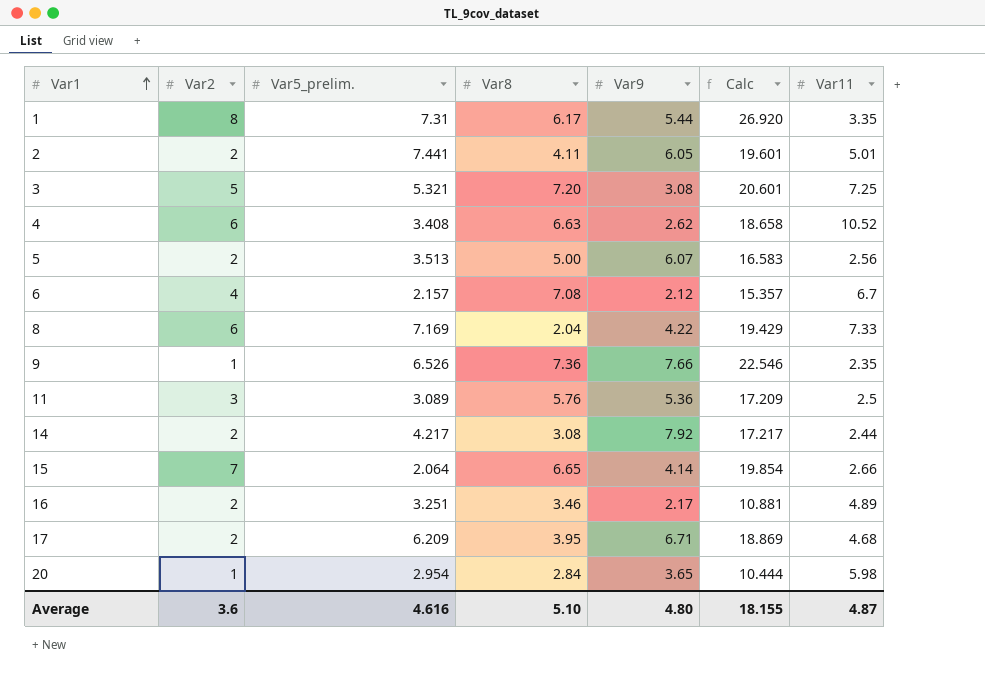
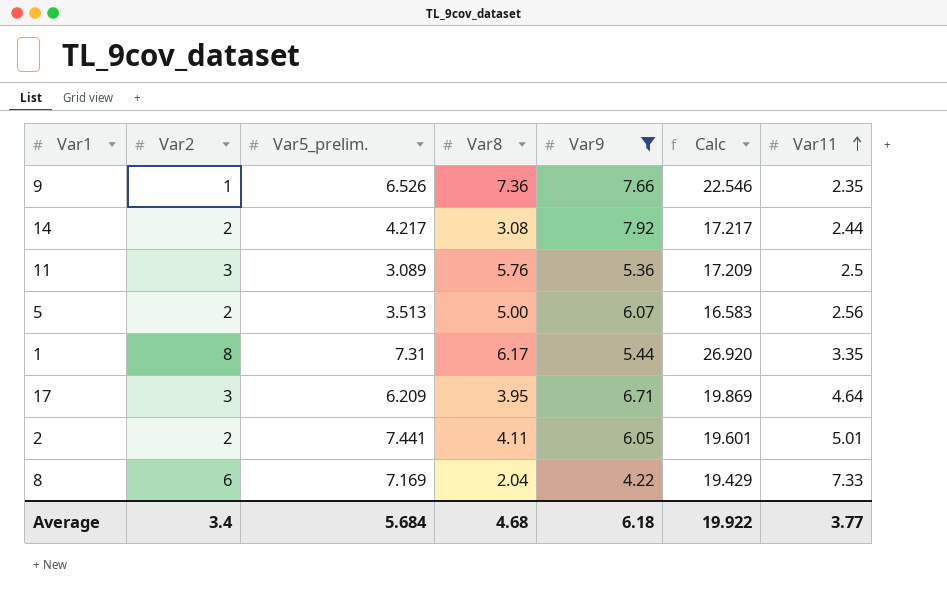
filter: none -> Var9 >= 4.22
row order: Var1 ascending -> Var11 ascending
17 | Var2: 2 -> 3
17 | Calc: 18.869 -> 19.869
17 | Var11: 4.68 -> 4.64
Average | Var2: 3.6 -> 3.4
Average | Var5_prelim.: 4.616 -> 5.684
Average | Var8: 5.10 -> 4.68
Average | Var9: 4.80 -> 6.18
Average | Calc: 18.155 -> 19.922
Average | Var11: 4.87 -> 3.77

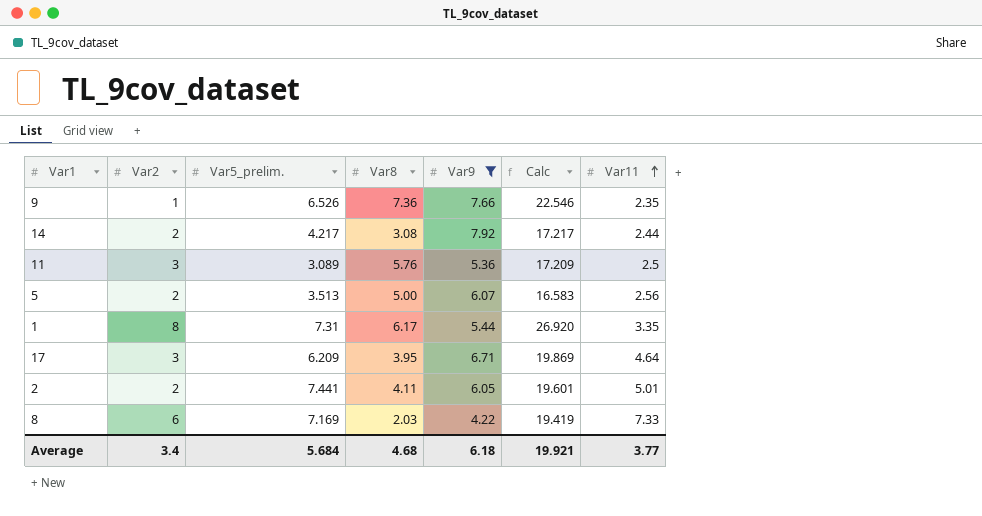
8 | Var8: 2.04 -> 2.03
8 | Calc: 19.429 -> 19.419
Average | Calc: 19.922 -> 19.921

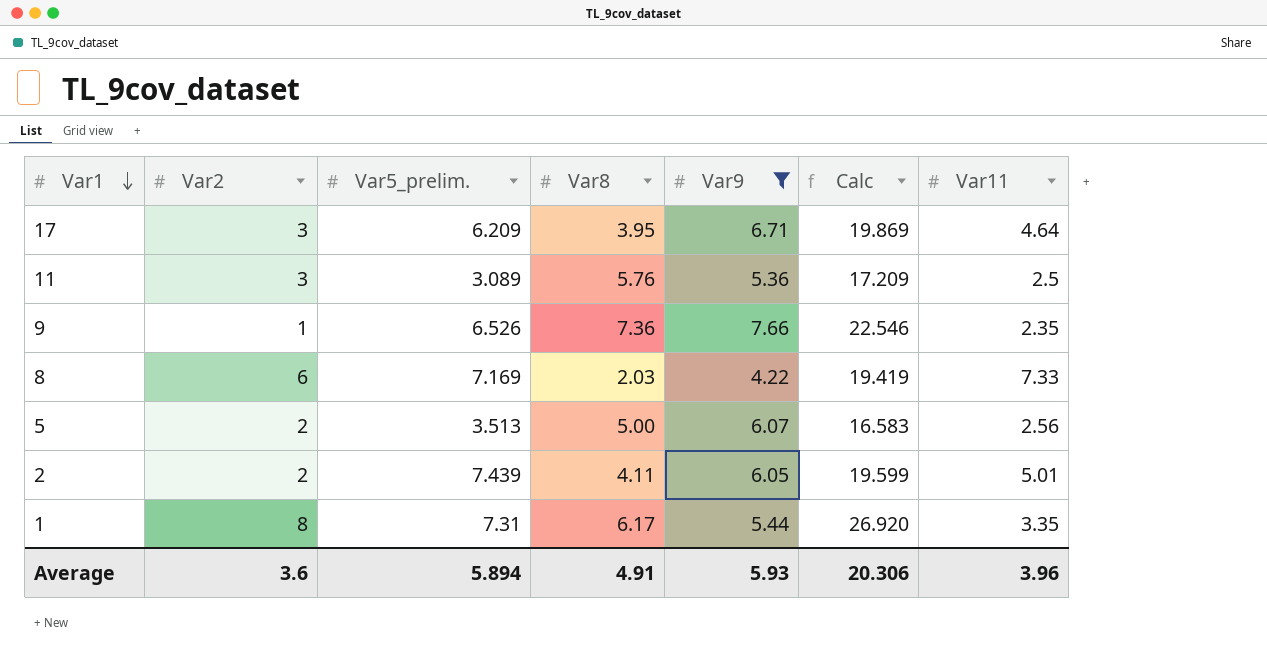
row order: Var11 ascending -> Var1 descending
row 14: 2 | 4.217 | 3.08 | 7.92 | 17.217 | 2.44 -> none
2 | Var5_prelim.: 7.441 -> 7.439
2 | Calc: 19.601 -> 19.599
Average | Var2: 3.4 -> 3.6
Average | Var5_prelim.: 5.684 -> 5.894
Average | Var8: 4.68 -> 4.91
Average | Var9: 6.18 -> 5.93
Average | Calc: 19.921 -> 20.306
Average | Var11: 3.77 -> 3.96

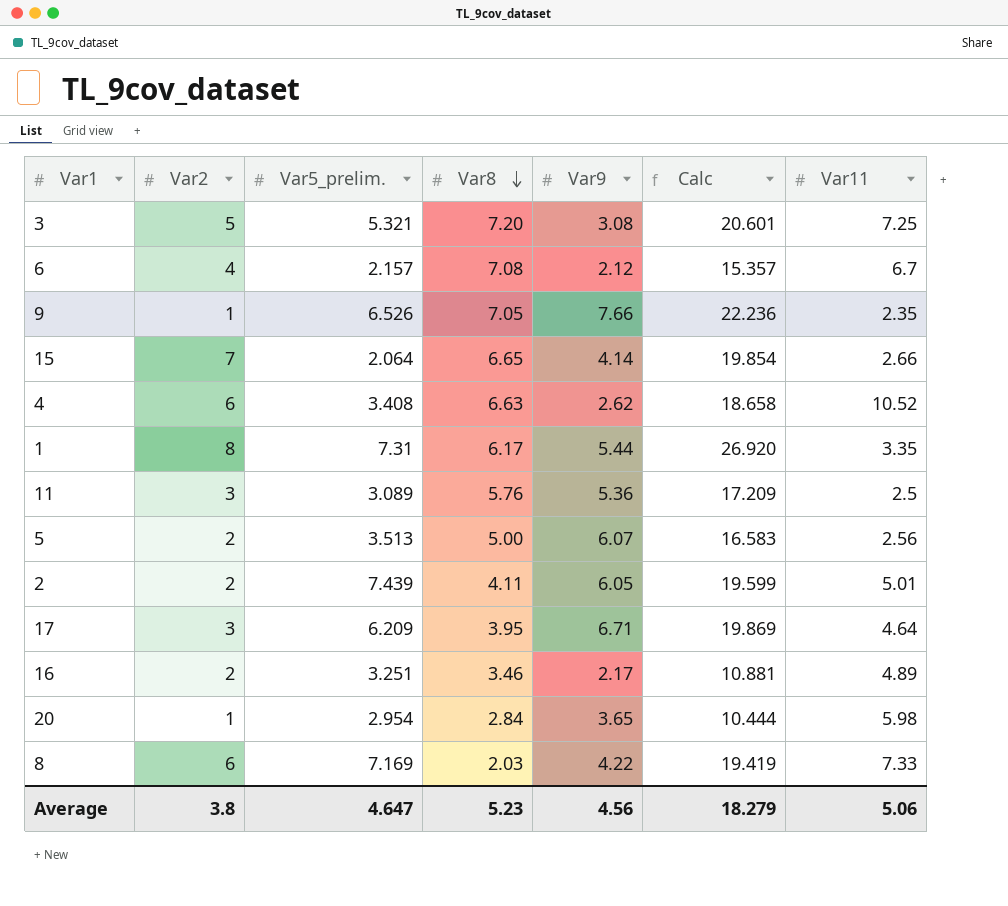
filter: Var9 >= 4.22 -> none
row order: Var1 descending -> Var8 descending
9 | Var8: 7.36 -> 7.05
9 | Calc: 22.546 -> 22.236
Average | Var2: 3.6 -> 3.8
Average | Var5_prelim.: 5.894 -> 4.647
Average | Var8: 4.91 -> 5.23
Average | Var9: 5.93 -> 4.56
Average | Calc: 20.306 -> 18.279
Average | Var11: 3.96 -> 5.06

